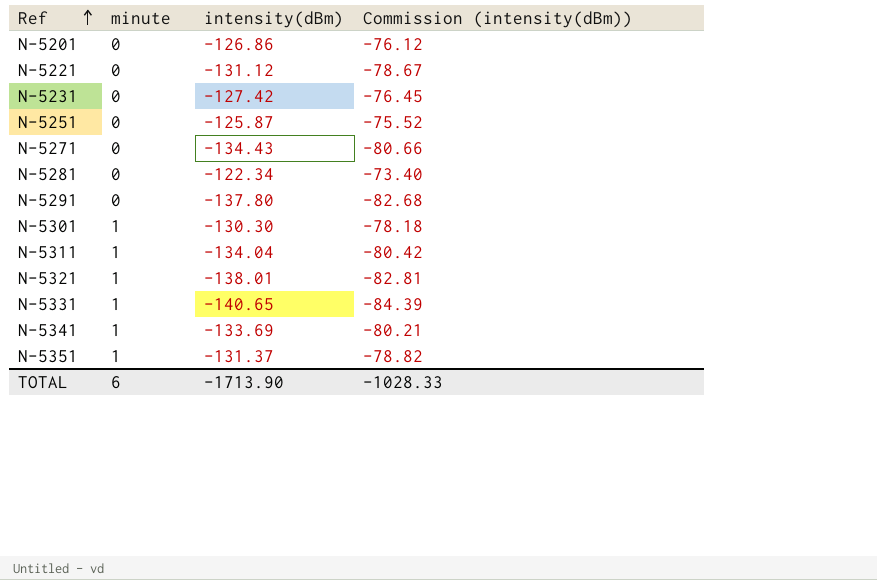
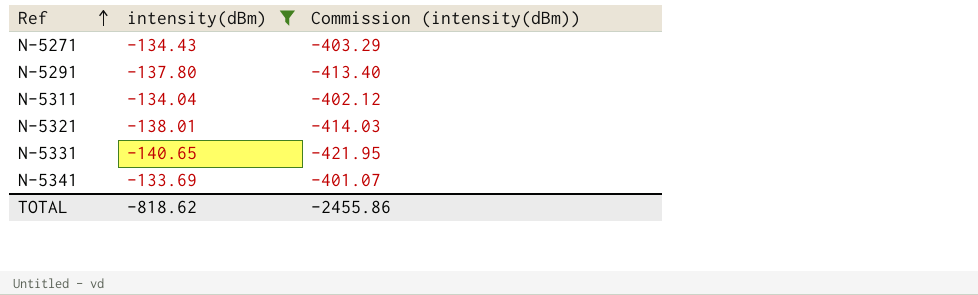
filter: none -> intensity(dBm) <= -133.69
column minute | position: 2 -> none
column Commission (intensity(dBm)) | formula: [intensity(dBm)] * 0.6 -> [intensity(dBm)] * 3
TOTAL | intensity(dBm): -1713.90 -> -818.62
TOTAL | Commission (intensity(dBm)): -1028.33 -> -2455.86

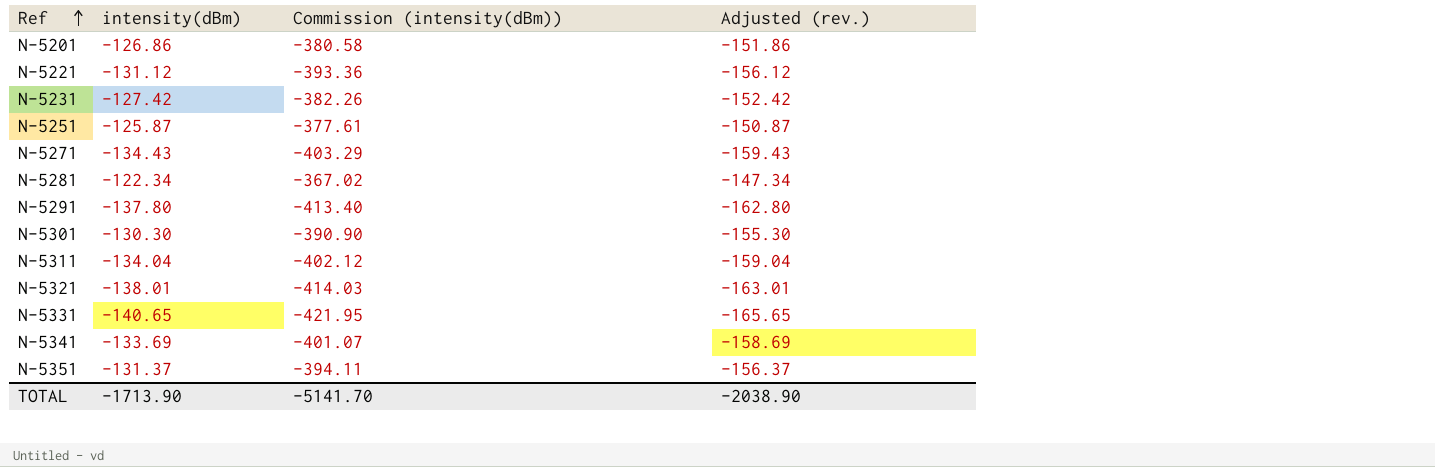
filter: intensity(dBm) <= -133.69 -> none
column Adjusted (rev.) | formula: none -> [intensity(dBm)] - 25
TOTAL | intensity(dBm): -818.62 -> -1713.90
TOTAL | Commission (intensity(dBm)): -2455.86 -> -5141.70

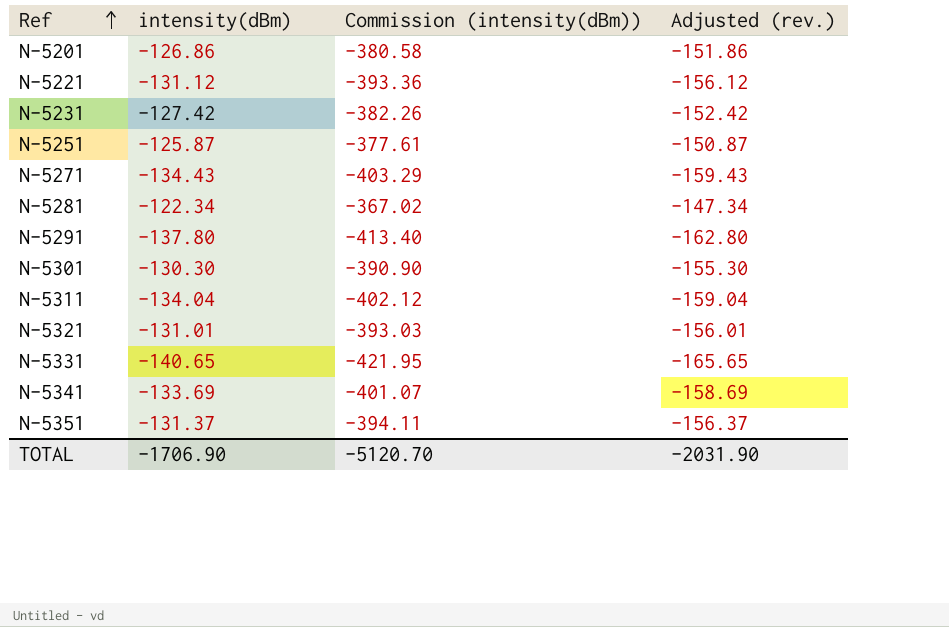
N-5321 | intensity(dBm): -138.01 -> -131.01
N-5321 | Commission (intensity(dBm)): -414.03 -> -393.03
N-5321 | Adjusted (rev.): -163.01 -> -156.01
TOTAL | intensity(dBm): -1713.90 -> -1706.90
TOTAL | Commission (intensity(dBm)): -5141.70 -> -5120.70
TOTAL | Adjusted (rev.): -2038.90 -> -2031.90

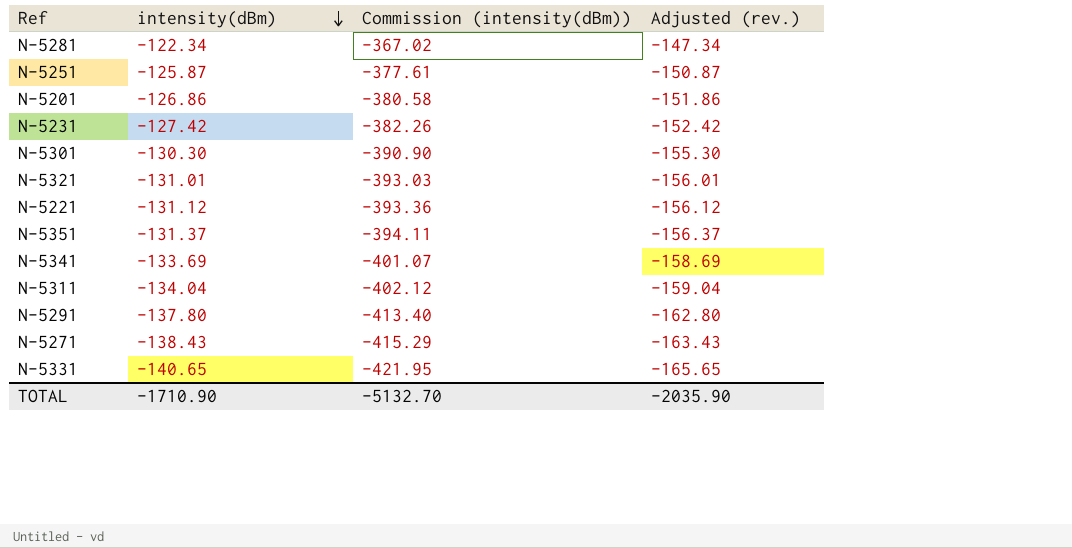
row order: Ref ascending -> intensity(dBm) descending
N-5271 | intensity(dBm): -134.43 -> -138.43
N-5271 | Commission (intensity(dBm)): -403.29 -> -415.29
N-5271 | Adjusted (rev.): -159.43 -> -163.43
TOTAL | intensity(dBm): -1706.90 -> -1710.90
TOTAL | Commission (intensity(dBm)): -5120.70 -> -5132.70
TOTAL | Adjusted (rev.): -2031.90 -> -2035.90

